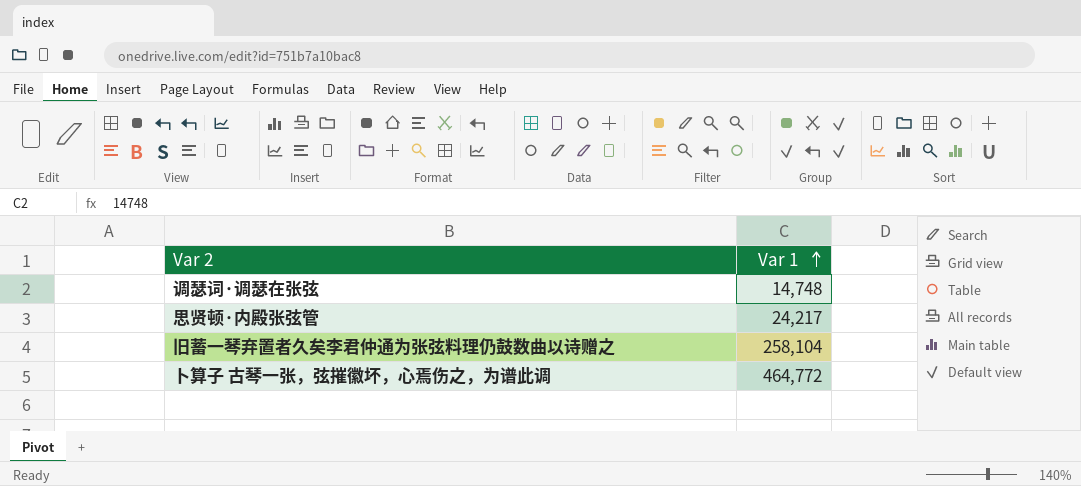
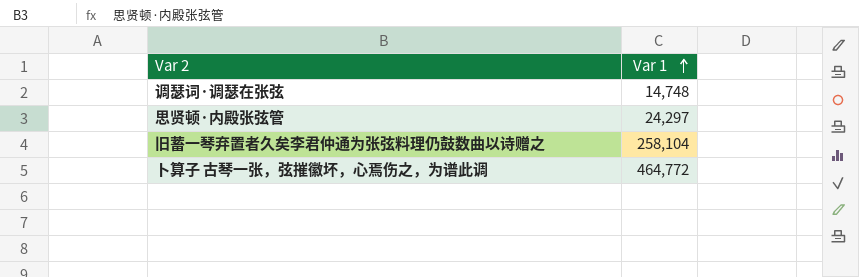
思贤顿·内殿张弦管 | Var 1: 24,217 -> 24,297

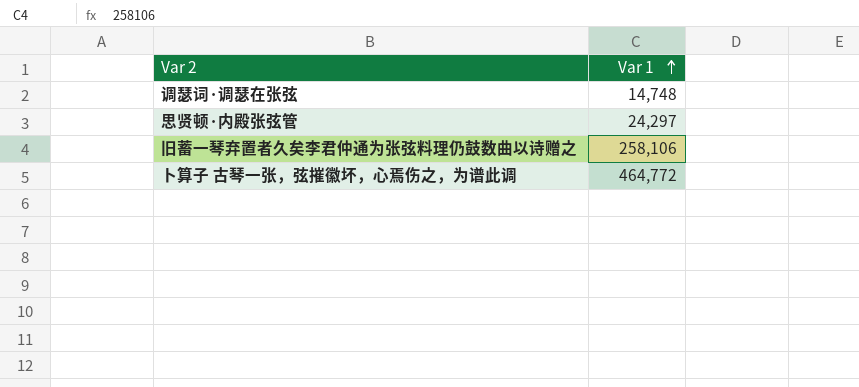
旧蓄一琴弃置者久矣李君仲通为张弦料理仍鼓数曲以诗赠之 | Var 1: 258,104 -> 258,106

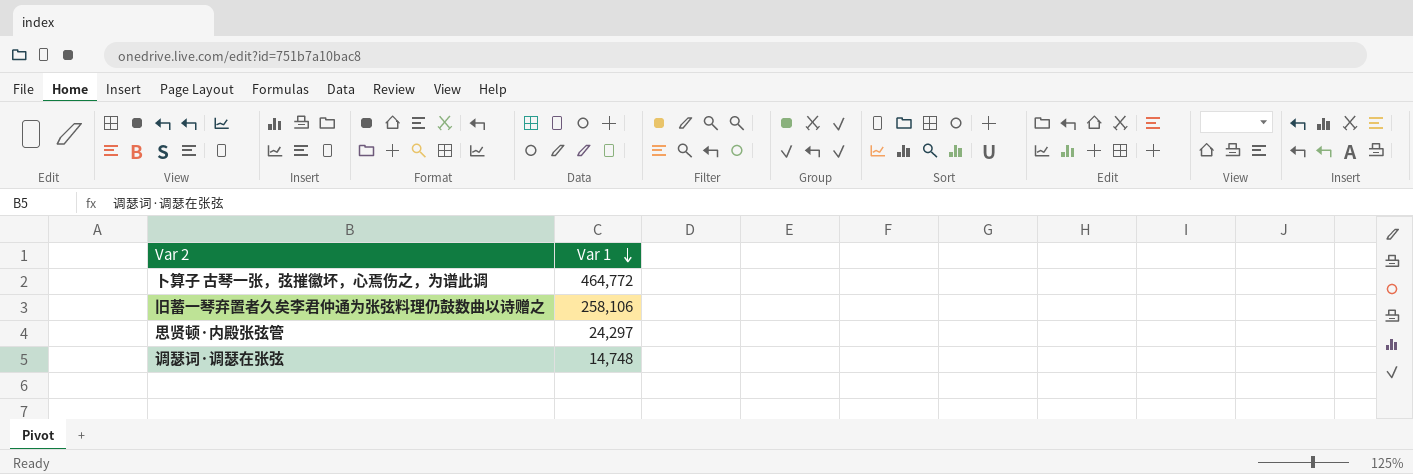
row order: Var 1 ascending -> Var 1 descending

